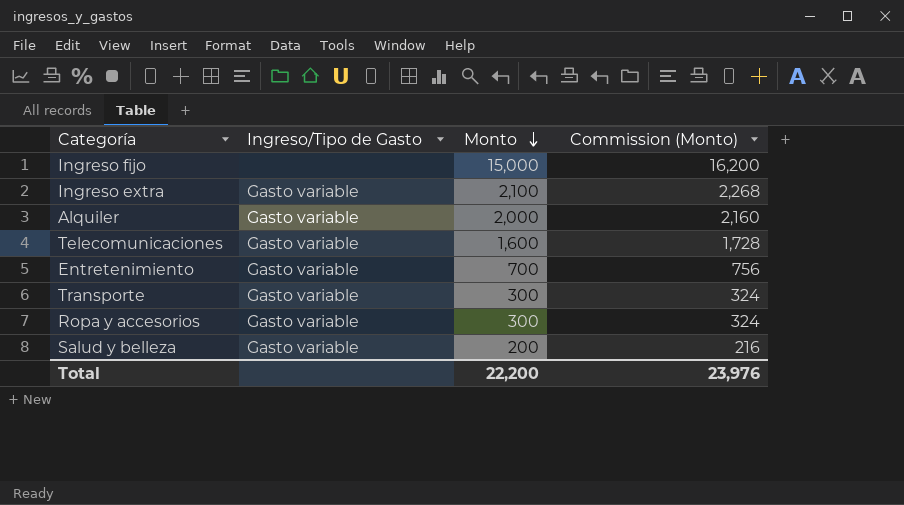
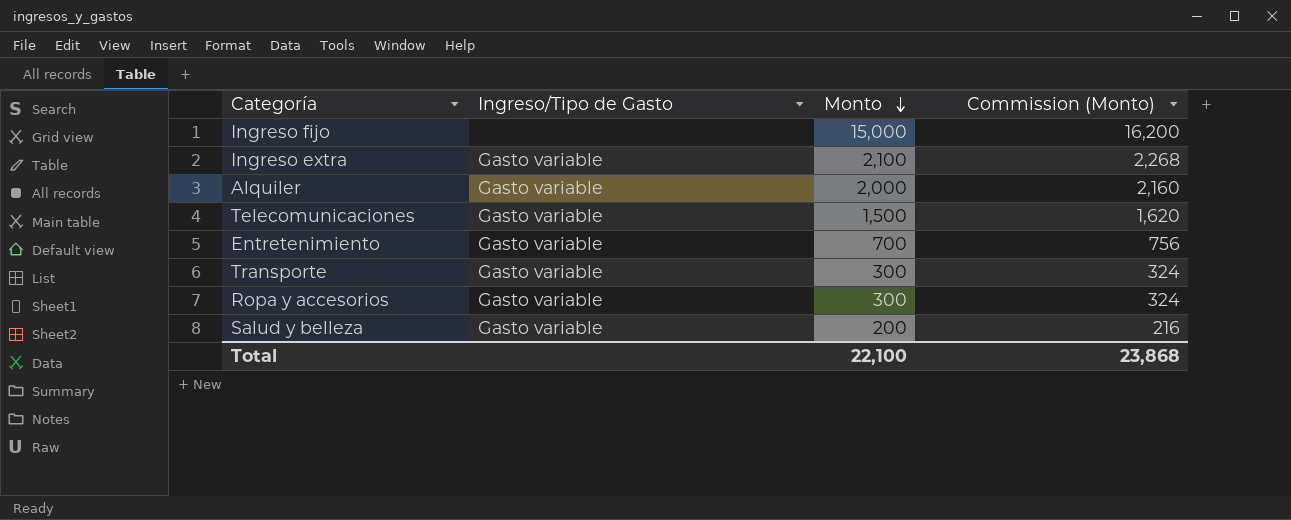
Telecomunicaciones | Monto: 1,600 -> 1,500
Telecomunicaciones | Commission (Monto): 1,728 -> 1,620
Total | Monto: 22,200 -> 22,100
Total | Commission (Monto): 23,976 -> 23,868

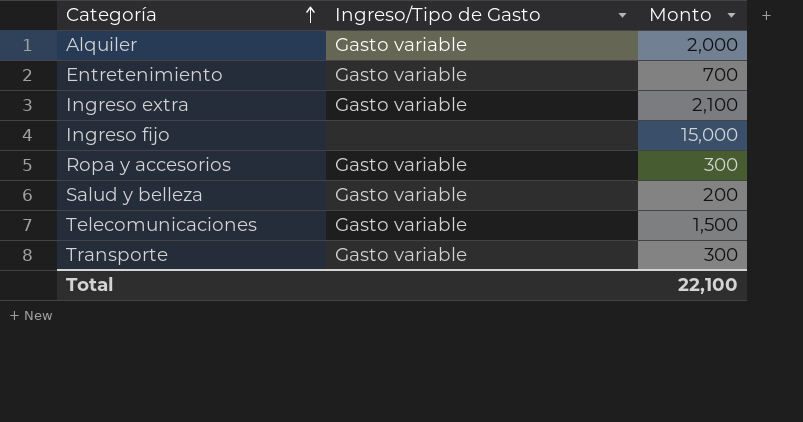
row order: Monto descending -> Categoría ascending
column Commission (Monto) | formula: [Monto] * 1.08 -> none

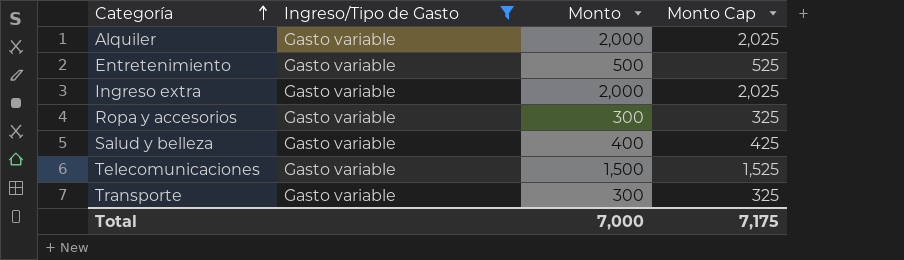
filter: none -> Ingreso/Tipo de Gasto = Gasto variable
column Monto Cap | formula: none -> [Monto] + 25
Entretenimiento | Monto: 700 -> 500
Ingreso extra | Monto: 2,100 -> 2,000
Salud y belleza | Monto: 200 -> 400
Total | Monto: 22,100 -> 7,000

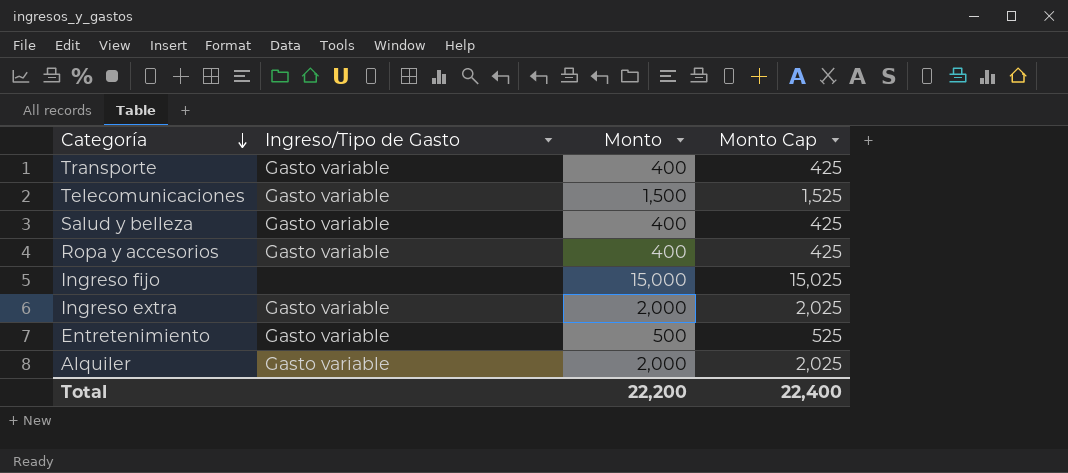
filter: Ingreso/Tipo de Gasto = Gasto variable -> none
row order: Categoría ascending -> Categoría descending
Transporte | Monto: 300 -> 400
Transporte | Monto Cap: 325 -> 425
Ropa y accesorios | Monto: 300 -> 400
Ropa y accesorios | Monto Cap: 325 -> 425
Total | Monto: 7,000 -> 22,200
Total | Monto Cap: 7,175 -> 22,400

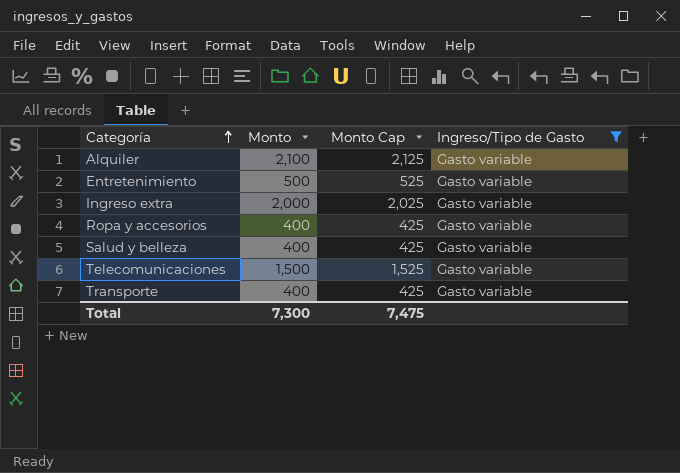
filter: none -> Ingreso/Tipo de Gasto = Gasto variable
row order: Categoría descending -> Categoría ascending
column Ingreso/Tipo de Gasto | position: 2 -> 4
Alquiler | Monto: 2,000 -> 2,100
Alquiler | Monto Cap: 2,025 -> 2,125
Total | Monto: 22,200 -> 7,300
Total | Monto Cap: 22,400 -> 7,475

